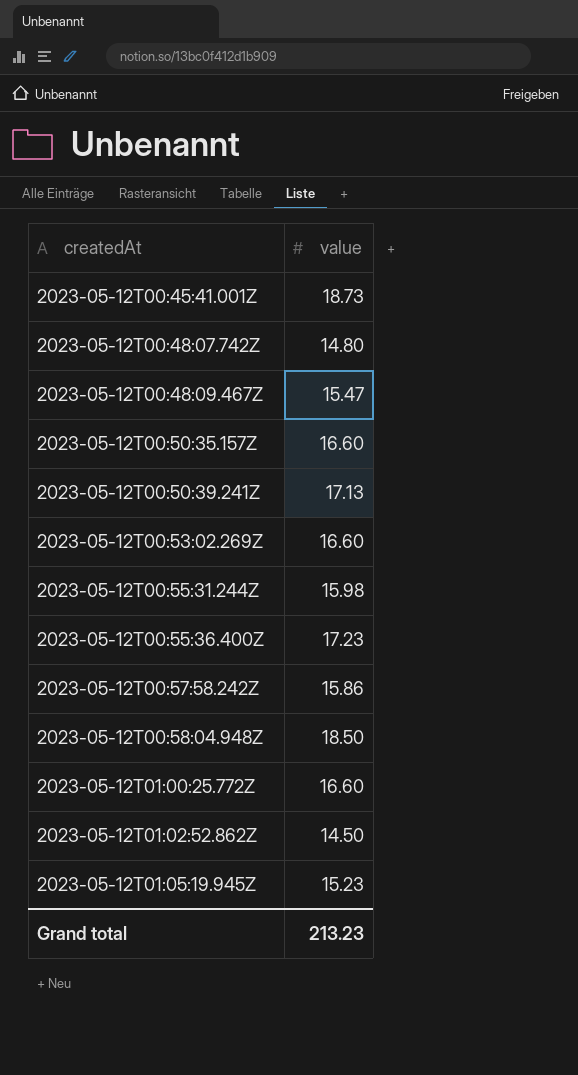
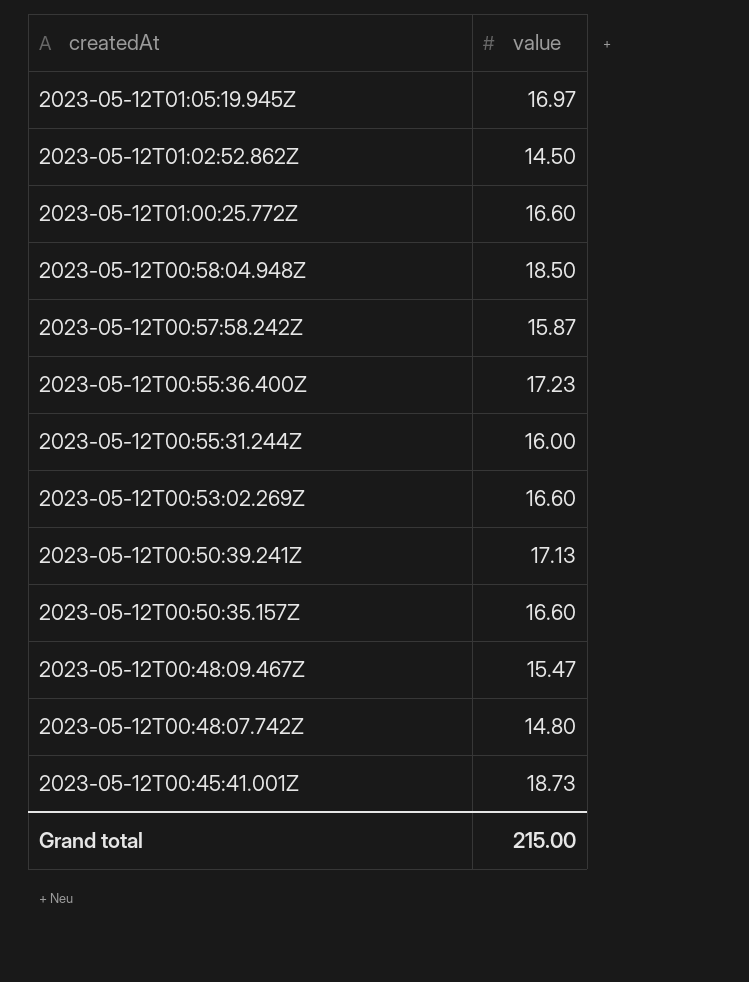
row order: createdAt ascending -> createdAt descending
2023-05-12T01:05:19.945Z | value: 15.23 -> 16.97
2023-05-12T00:57:58.242Z | value: 15.86 -> 15.87
2023-05-12T00:55:31.244Z | value: 15.98 -> 16.00
Grand total | value: 213.23 -> 215.00

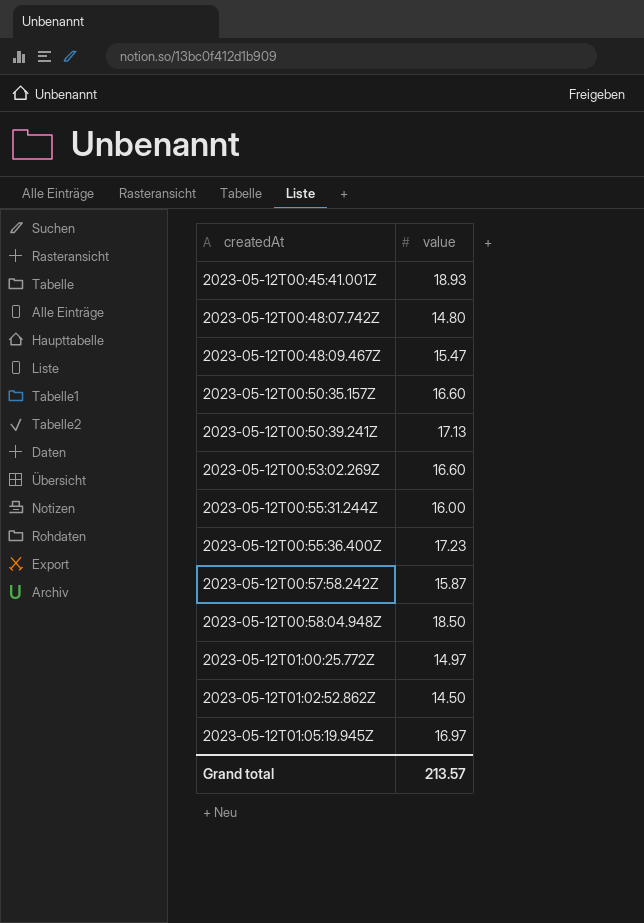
row order: createdAt descending -> createdAt ascending
2023-05-12T00:45:41.001Z | value: 18.73 -> 18.93
2023-05-12T01:00:25.772Z | value: 16.60 -> 14.97
Grand total | value: 215.00 -> 213.57

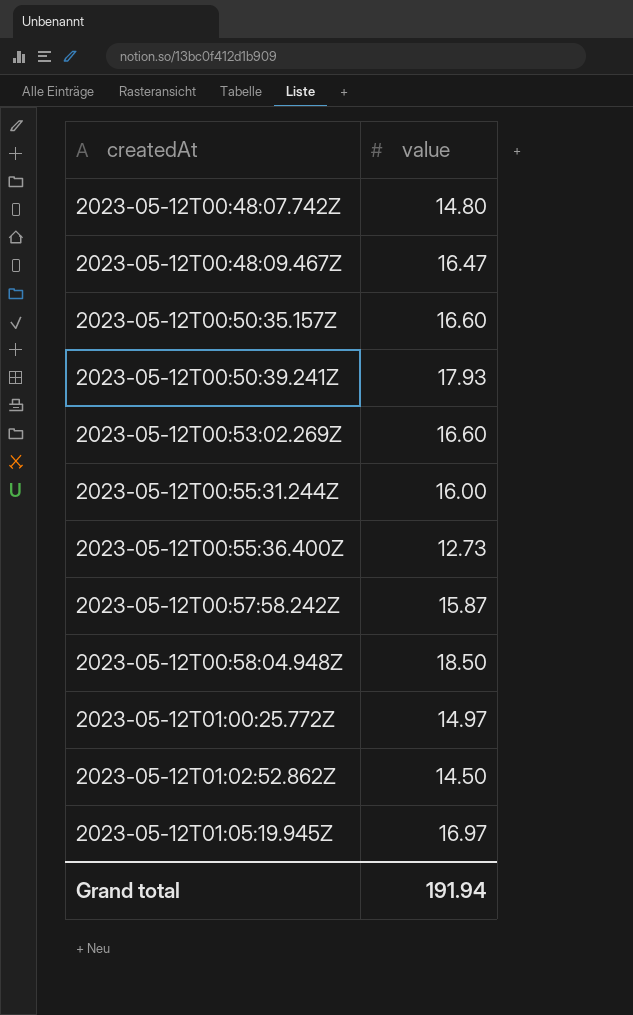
row 2023-05-12T00:45:41.001Z: 18.93 -> none
2023-05-12T00:48:09.467Z | value: 15.47 -> 16.47
2023-05-12T00:50:39.241Z | value: 17.13 -> 17.93
2023-05-12T00:55:36.400Z | value: 17.23 -> 12.73
Grand total | value: 213.57 -> 191.94

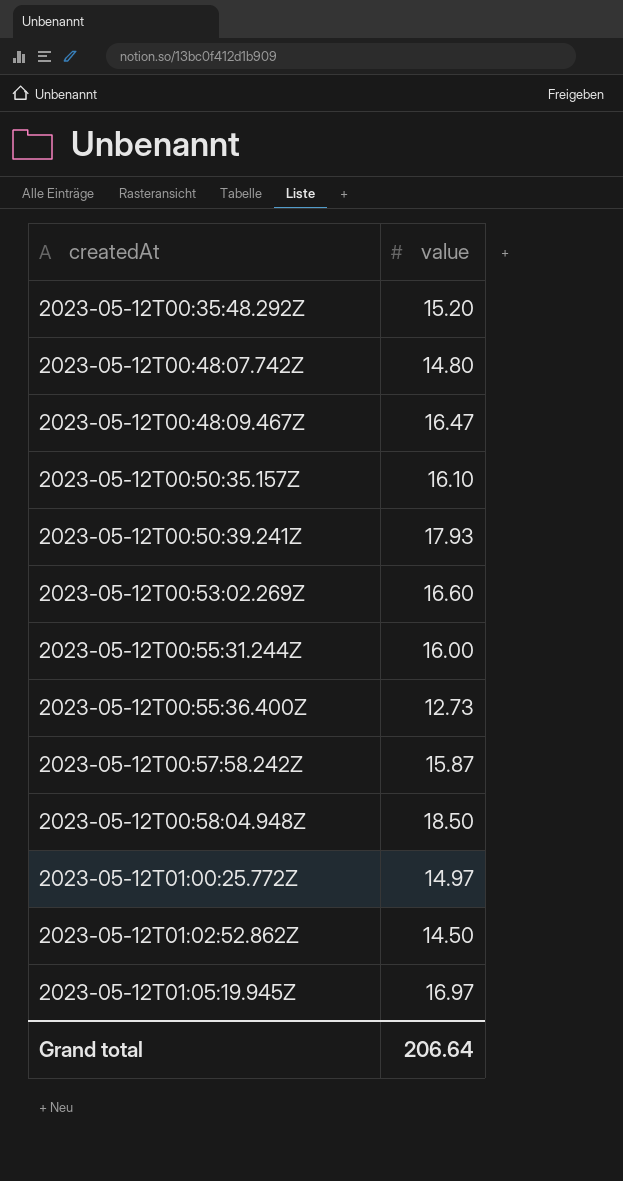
row 2023-05-12T00:35:48.292Z: none -> 15.20
2023-05-12T00:50:35.157Z | value: 16.60 -> 16.10
Grand total | value: 191.94 -> 206.64

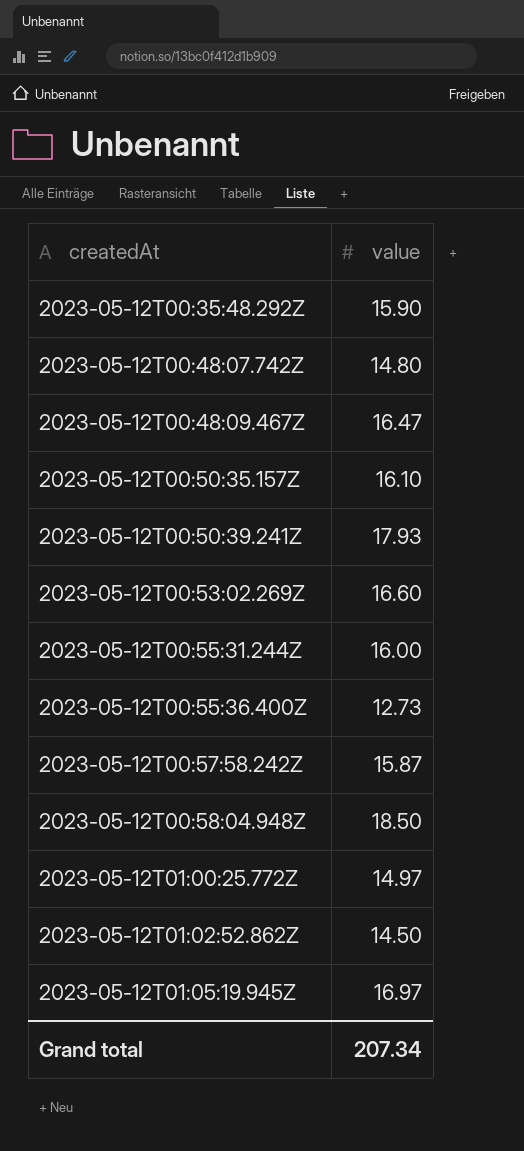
2023-05-12T00:35:48.292Z | value: 15.20 -> 15.90
Grand total | value: 206.64 -> 207.34

